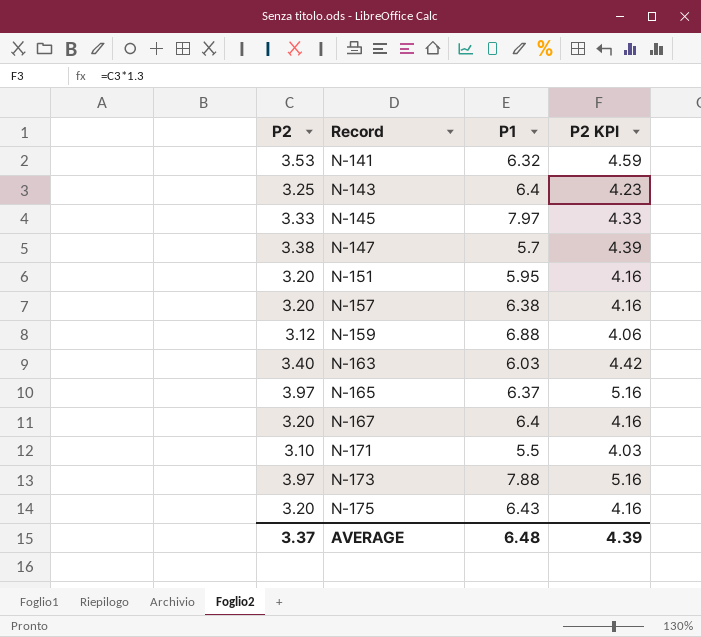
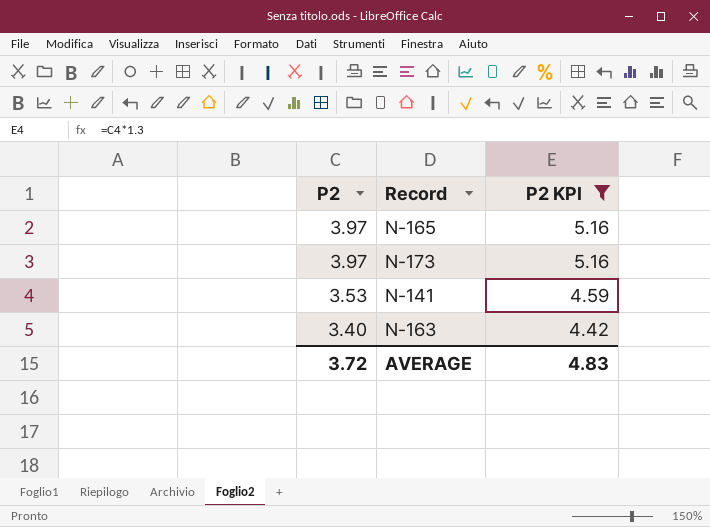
filter: none -> P2 KPI >= 4.42
row order: Record ascending -> P2 descending
column P1 | position: 3 -> none
AVERAGE | P2: 3.37 -> 3.72
AVERAGE | P2 KPI: 4.39 -> 4.83

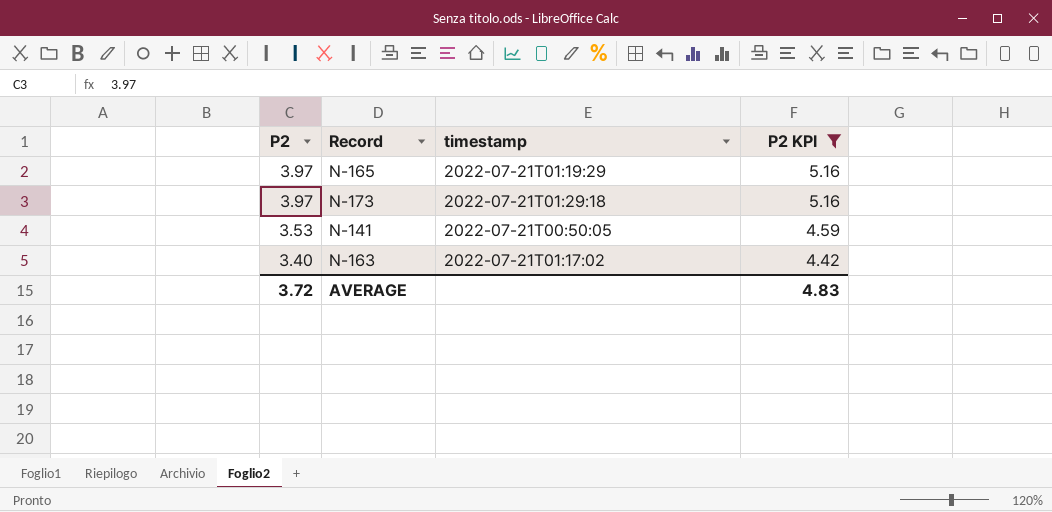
column timestamp | position: none -> 3

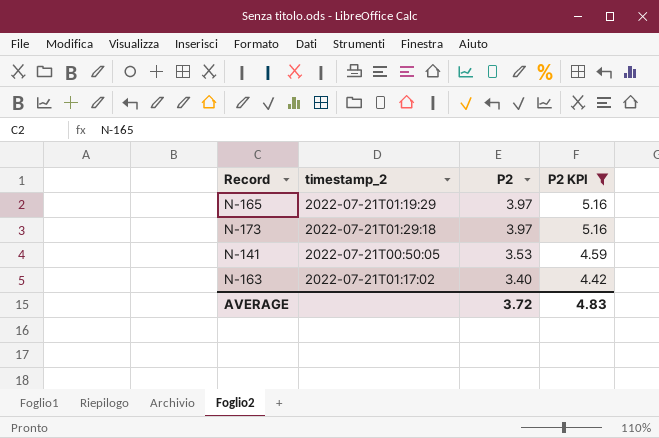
column name: timestamp -> timestamp_2
column P2 | position: 1 -> 3

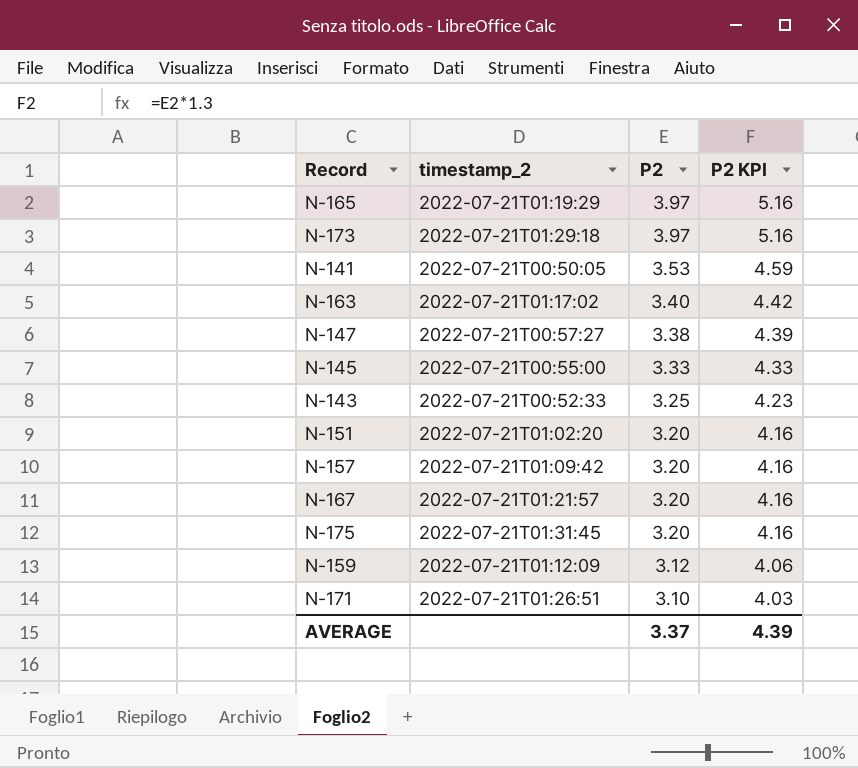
filter: P2 KPI >= 4.42 -> none
AVERAGE | P2: 3.72 -> 3.37
AVERAGE | P2 KPI: 4.83 -> 4.39

